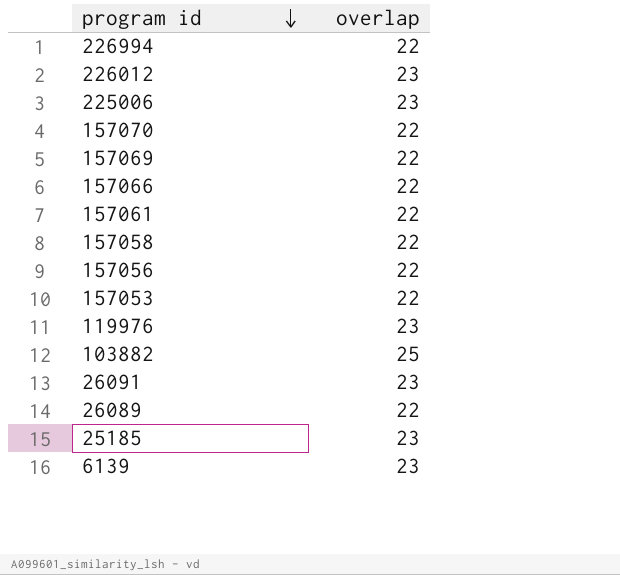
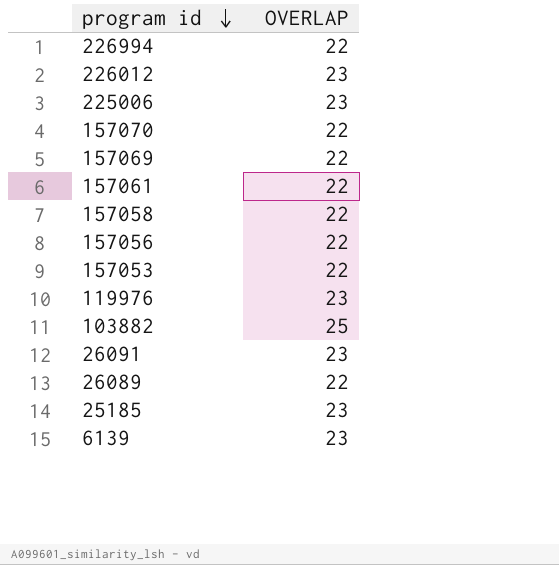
column name: overlap -> OVERLAP
row 157066: 22 -> none

